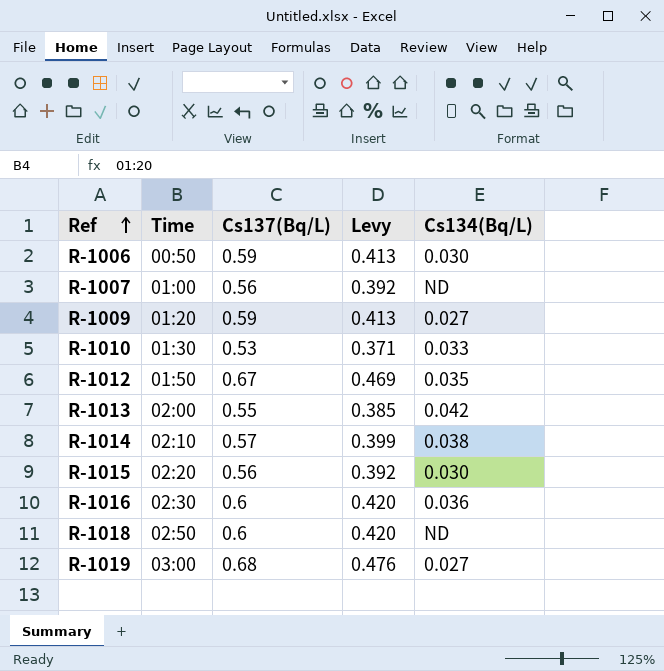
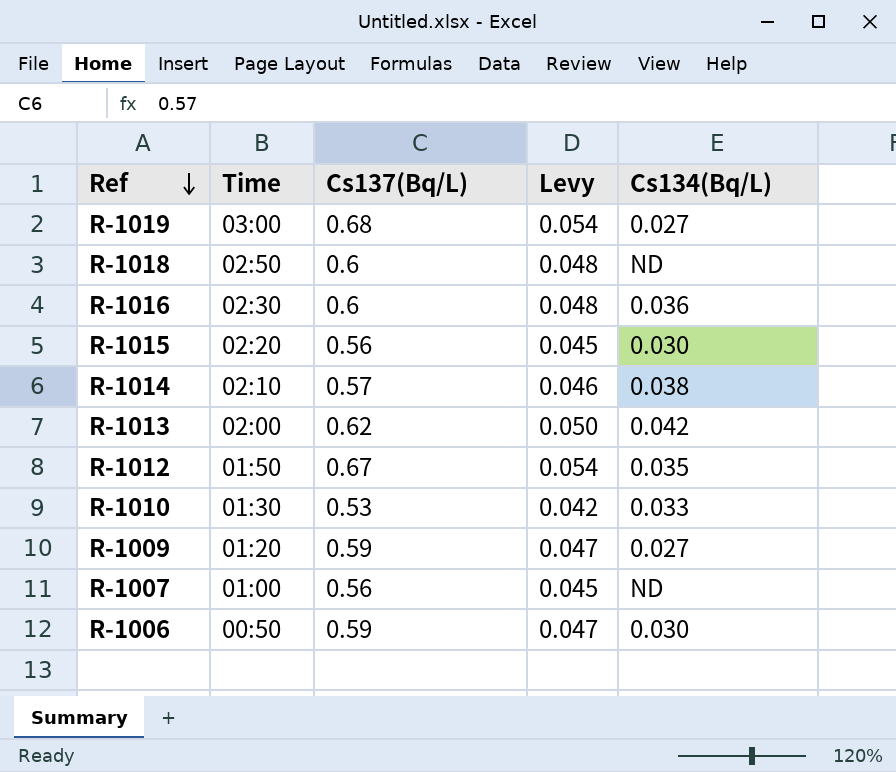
row order: Ref ascending -> Ref descending
column Levy | formula: [Cs137(Bq/L)] * 0.7 -> [Cs137(Bq/L)] * 0.08
R-1013 | Cs137(Bq/L): 0.55 -> 0.62

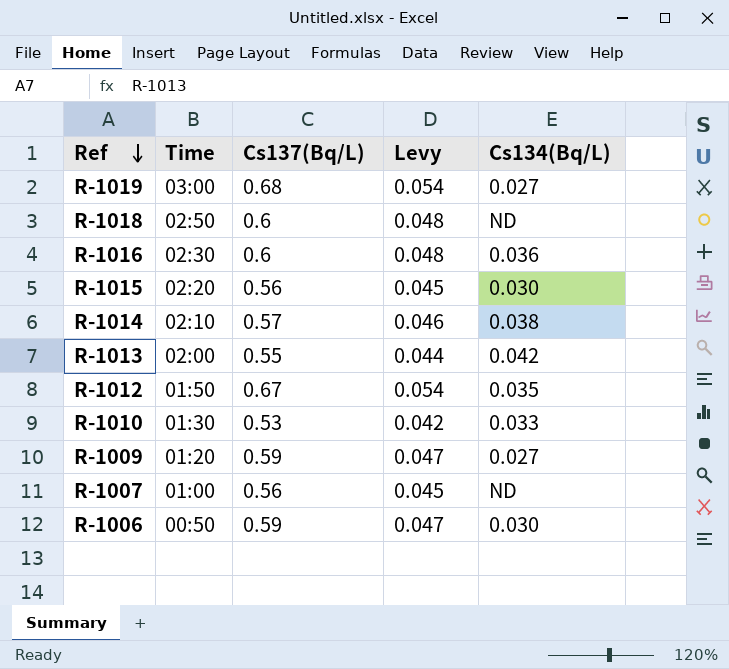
R-1013 | Cs137(Bq/L): 0.62 -> 0.55
R-1013 | Levy: 0.050 -> 0.044

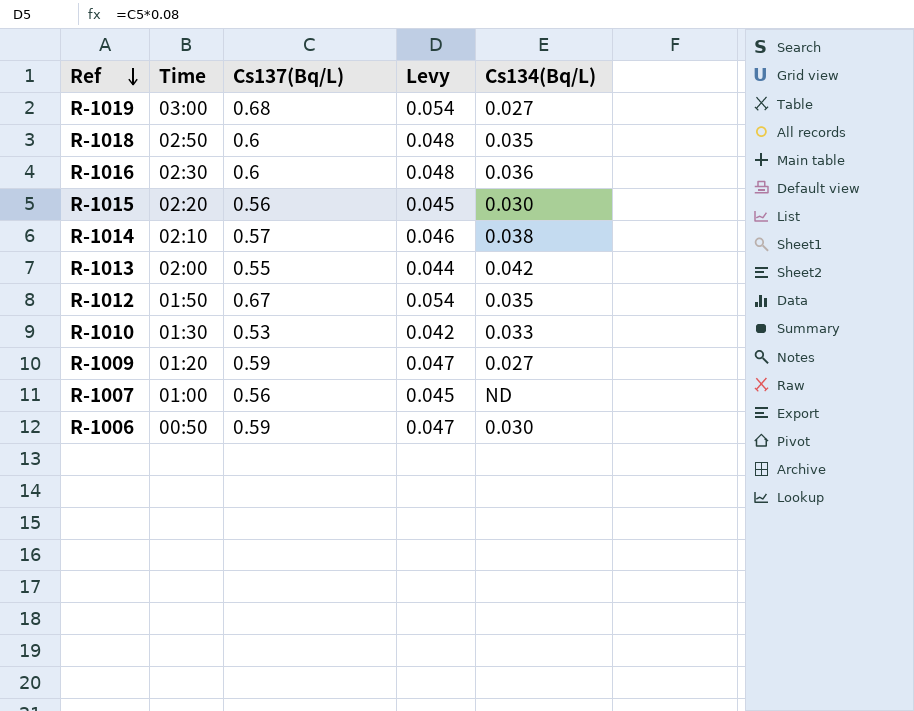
R-1018 | Cs134(Bq/L): ND -> 0.035

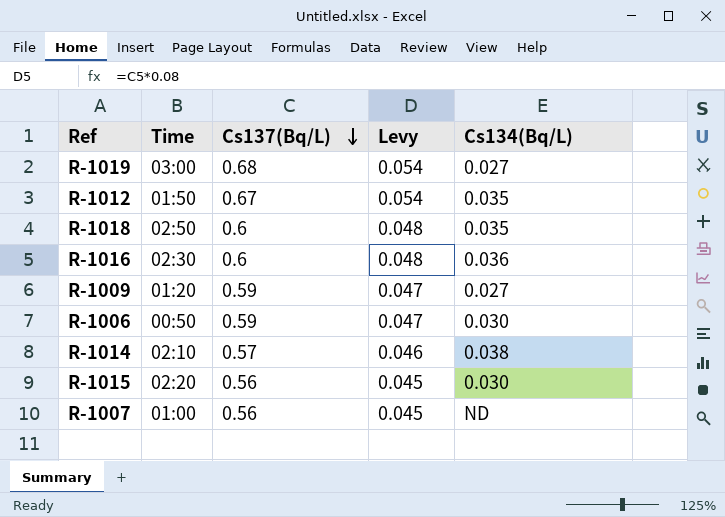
row order: Ref descending -> Cs137(Bq/L) descending
row R-1013: 02:00 | 0.55 | 0.044 | 0.042 -> none
row R-1010: 01:30 | 0.53 | 0.042 | 0.033 -> none

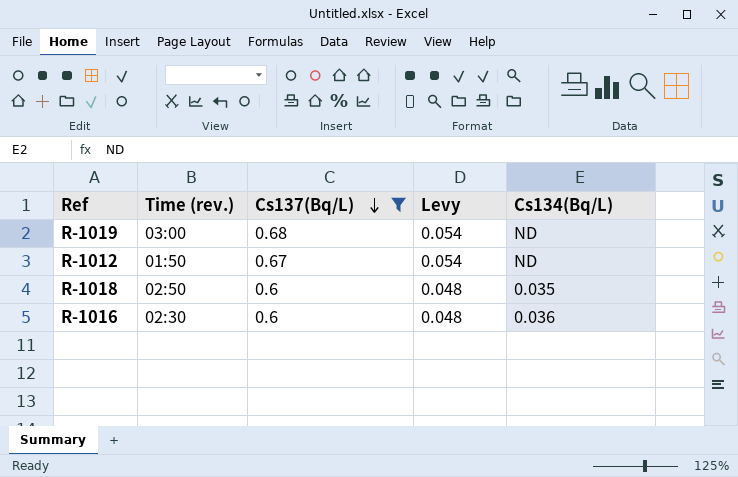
filter: none -> Cs137(Bq/L) >= 0.6
column name: Time -> Time (rev.)
R-1019 | Cs134(Bq/L): 0.027 -> ND
R-1012 | Cs134(Bq/L): 0.035 -> ND

